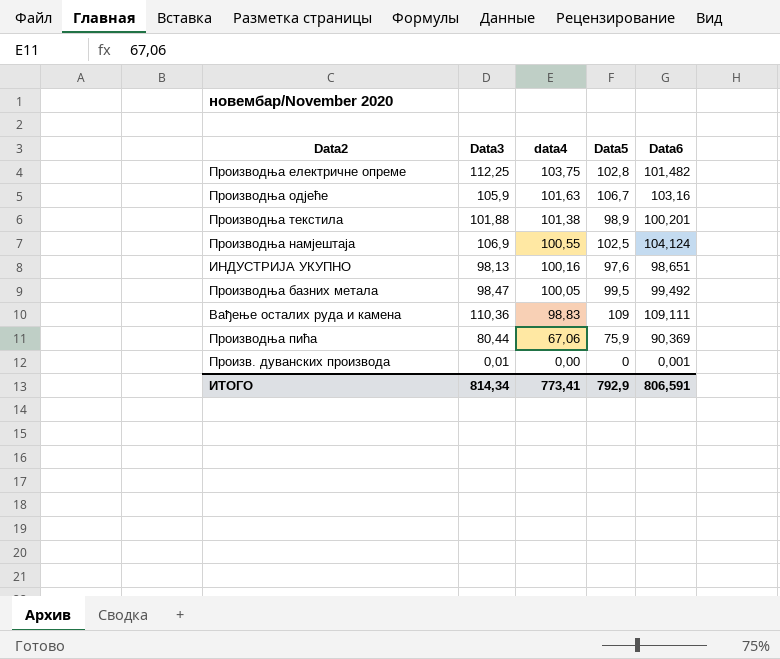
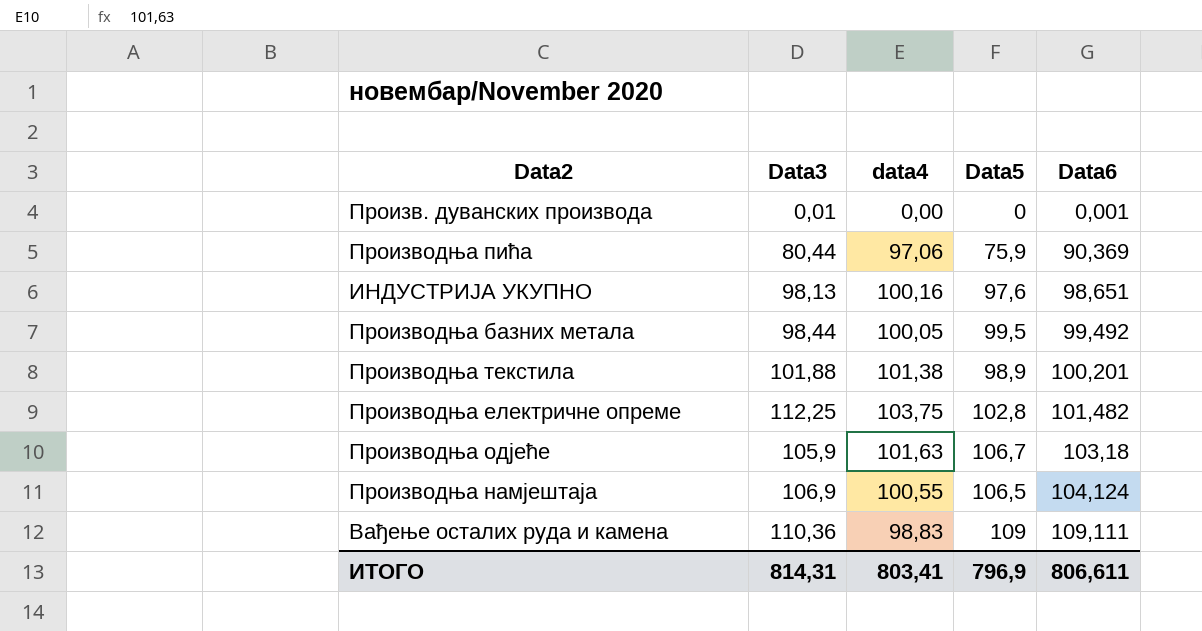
row order: data4 descending -> Data6 ascending
Производња пића | data4: 67,06 -> 97,06
Производња базних метала | Data3: 98,47 -> 98,44
Производња одјеће | Data6: 103,16 -> 103,18
Производња намјештаја | Data5: 102,5 -> 106,5
ИТОГО | Data3: 814,34 -> 814,31
ИТОГО | data4: 773,41 -> 803,41
ИТОГО | Data5: 792,9 -> 796,9
ИТОГО | Data6: 806,591 -> 806,611

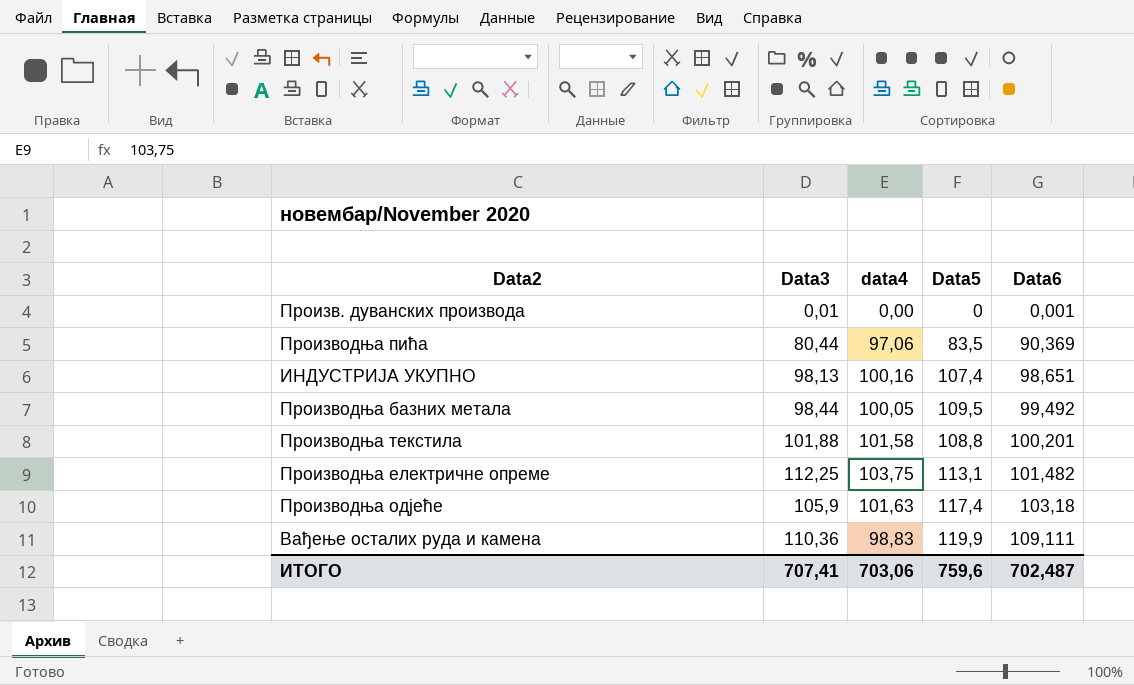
row Производња намјештаја: 106,9 | 100,55 | 106,5 | 104,124 -> none
Производња пића | Data5: 75,9 -> 83,5
ИНДУСТРИЈА УКУПНО | Data5: 97,6 -> 107,4
Производња базних метала | Data5: 99,5 -> 109,5
Производња текстила | data4: 101,38 -> 101,58
Производња текстила | Data5: 98,9 -> 108,8
Производња електричне опреме | Data5: 102,8 -> 113,1
Производња одјеће | Data5: 106,7 -> 117,4
Вађење осталих руда и камена | Data5: 109 -> 119,9
ИТОГО | Data3: 814,31 -> 707,41
ИТОГО | data4: 803,41 -> 703,06
ИТОГО | Data5: 796,9 -> 759,6
ИТОГО | Data6: 806,611 -> 702,487

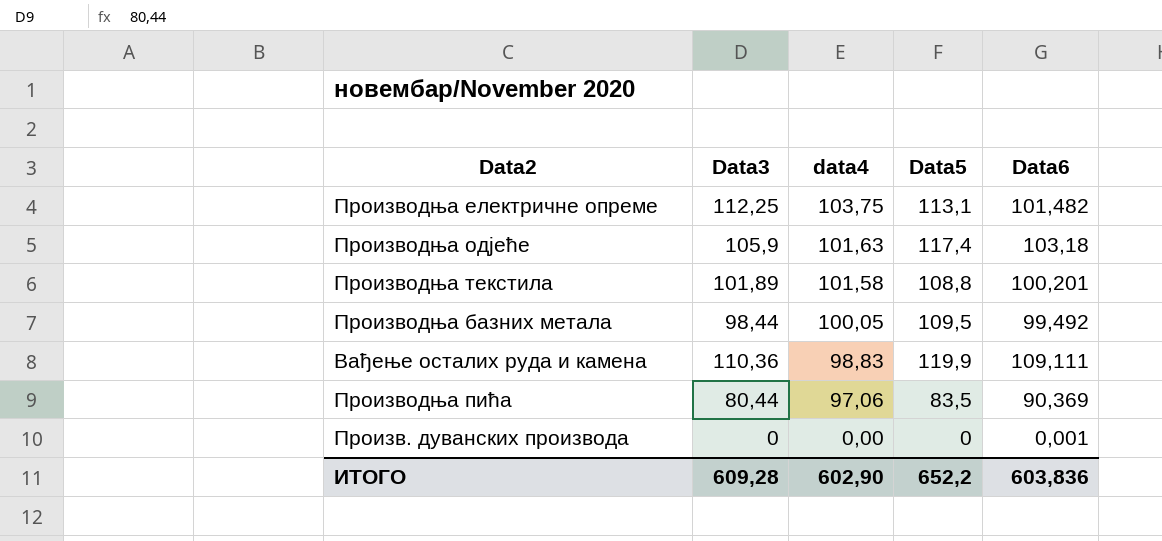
row order: Data6 ascending -> data4 descending
row ИНДУСТРИЈА УКУПНО: 98,13 | 100,16 | 107,4 | 98,651 -> none
Производња текстила | Data3: 101,88 -> 101,89
Произв. дуванских производа | Data3: 0,01 -> 0
ИТОГО | Data3: 707,41 -> 609,28
ИТОГО | data4: 703,06 -> 602,90
ИТОГО | Data5: 759,6 -> 652,2
ИТОГО | Data6: 702,487 -> 603,836

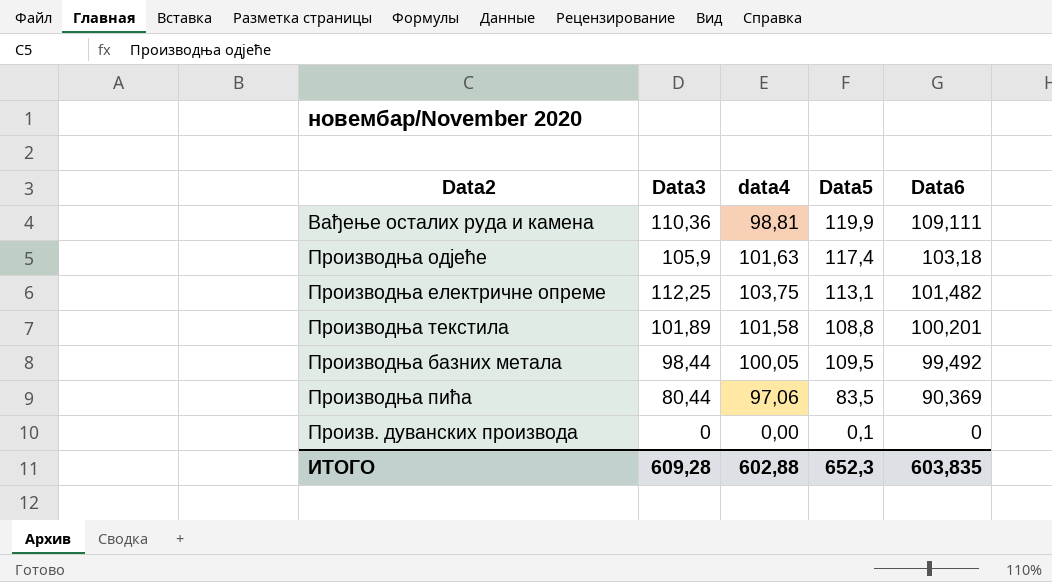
row order: data4 descending -> Data6 descending
Вађење осталих руда и камена | data4: 98,83 -> 98,81
Произв. дуванских производа | Data5: 0 -> 0,1
Произв. дуванских производа | Data6: 0,001 -> 0
ИТОГО | data4: 602,90 -> 602,88
ИТОГО | Data5: 652,2 -> 652,3
ИТОГО | Data6: 603,836 -> 603,835

